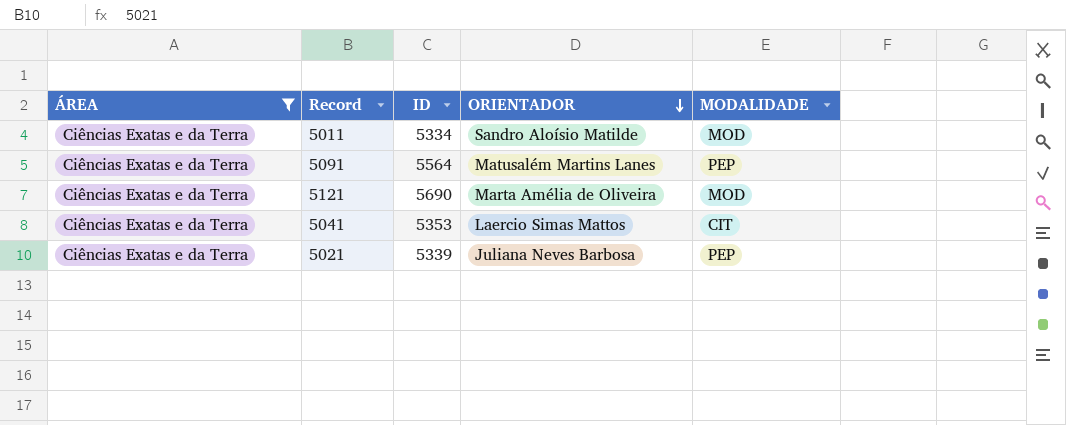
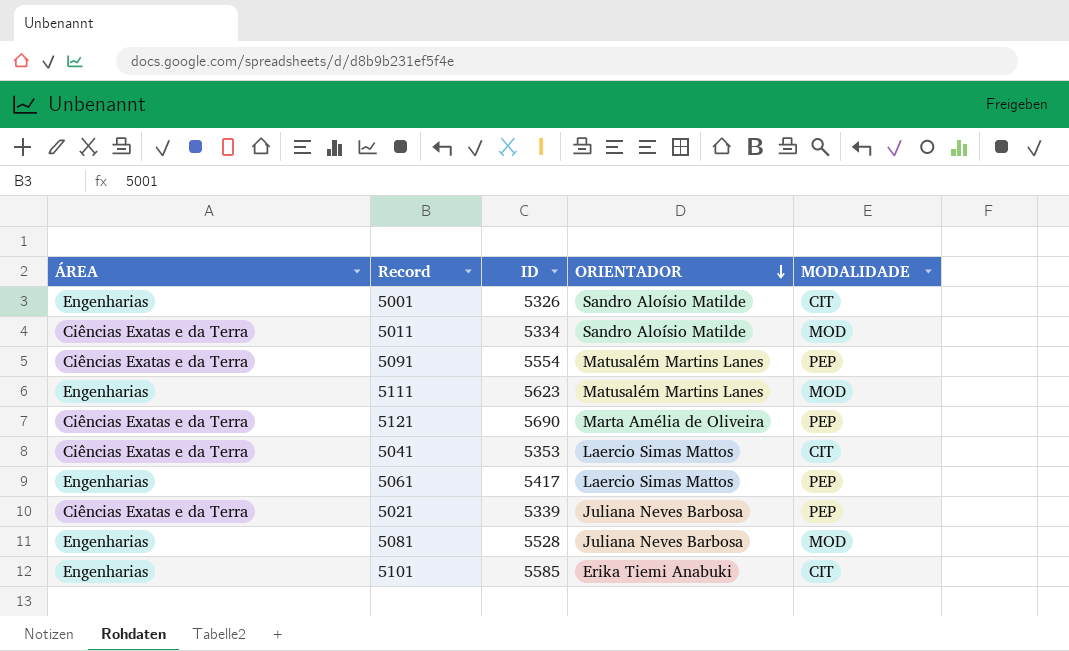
filter: ÁREA = Ciências Exatas e da Terra -> none
5091 | ID: 5564 -> 5554
5121 | MODALIDADE: MOD -> PEP

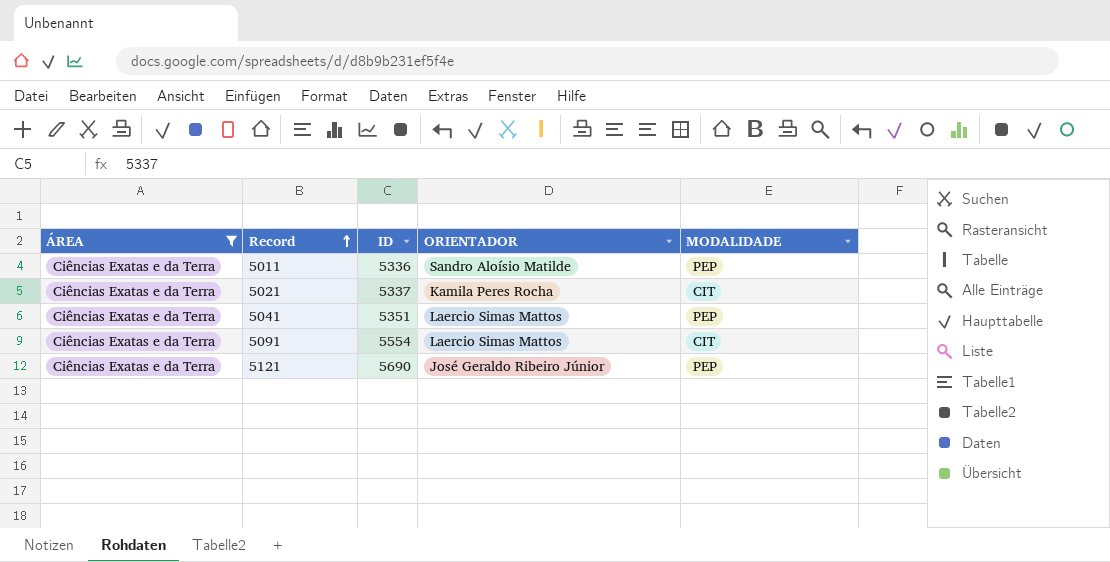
filter: none -> ÁREA = Ciências Exatas e da Terra
row order: ORIENTADOR descending -> Record ascending
5011 | ID: 5334 -> 5336
5011 | MODALIDADE: MOD -> PEP
5021 | ID: 5339 -> 5337
5021 | ORIENTADOR: Juliana Neves Barbosa -> Kamila Peres Rocha
5021 | MODALIDADE: PEP -> CIT
5041 | ID: 5353 -> 5351
5041 | MODALIDADE: CIT -> PEP
5091 | ORIENTADOR: Matusalém Martins Lanes -> Laercio Simas Mattos
5091 | MODALIDADE: PEP -> CIT
5121 | ORIENTADOR: Marta Amélia de Oliveira -> José Geraldo Ribeiro Júnior

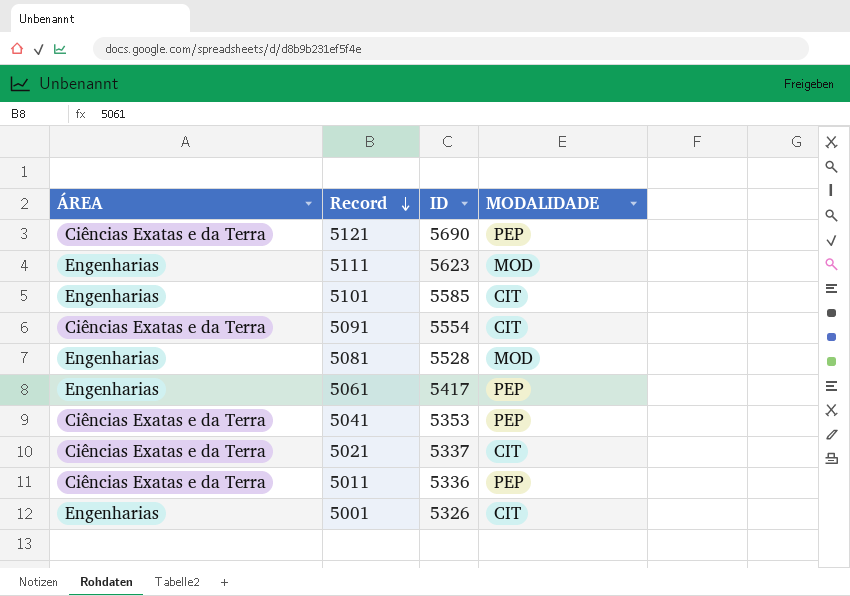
filter: ÁREA = Ciências Exatas e da Terra -> none
row order: Record ascending -> Record descending
column ORIENTADOR | position: 4 -> none
5041 | ID: 5351 -> 5353

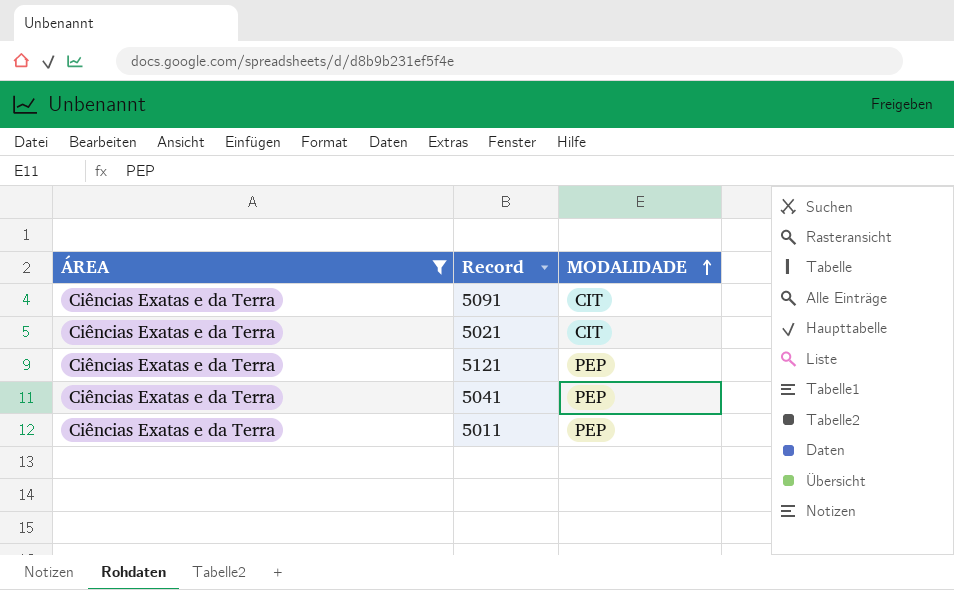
filter: none -> ÁREA = Ciências Exatas e da Terra
row order: Record descending -> MODALIDADE ascending
column ID | position: 3 -> none

